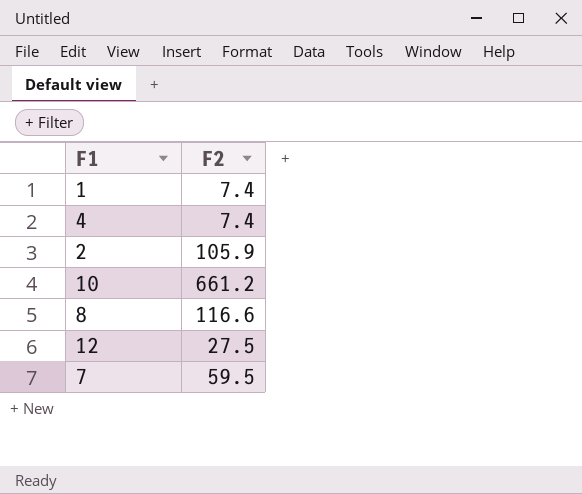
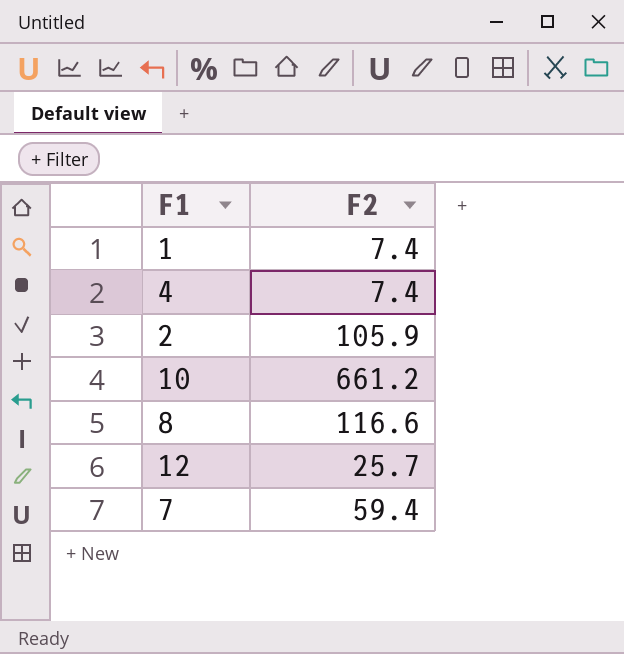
12 | F2: 27.5 -> 25.7
7 | F2: 59.5 -> 59.4

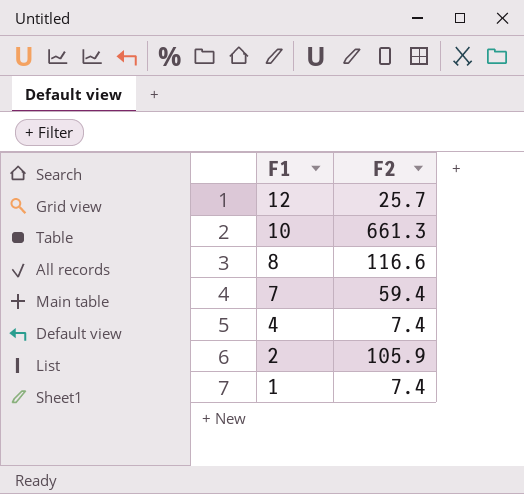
row order: none -> F1 descending
10 | F2: 661.2 -> 661.3

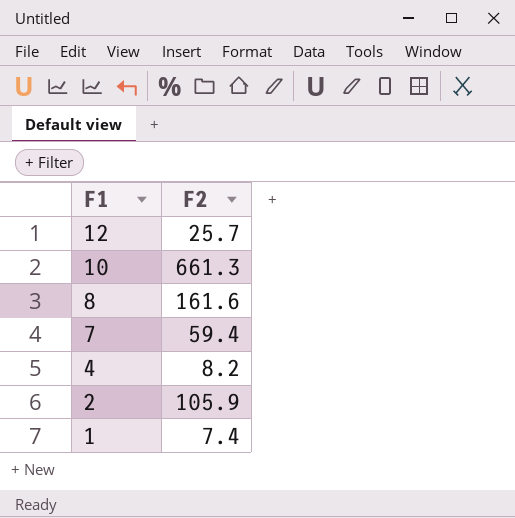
8 | F2: 116.6 -> 161.6
4 | F2: 7.4 -> 8.2

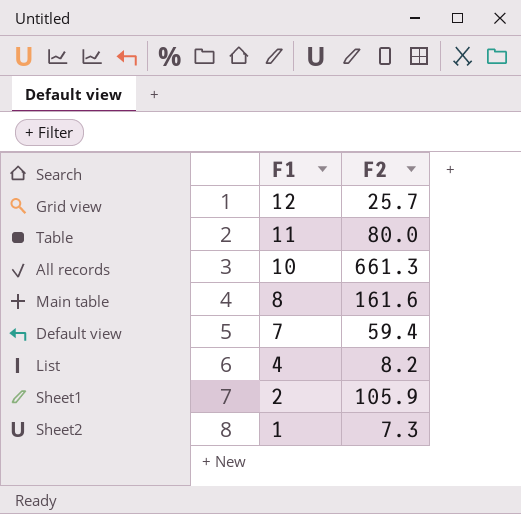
row 11: none -> 80.0
1 | F2: 7.4 -> 7.3

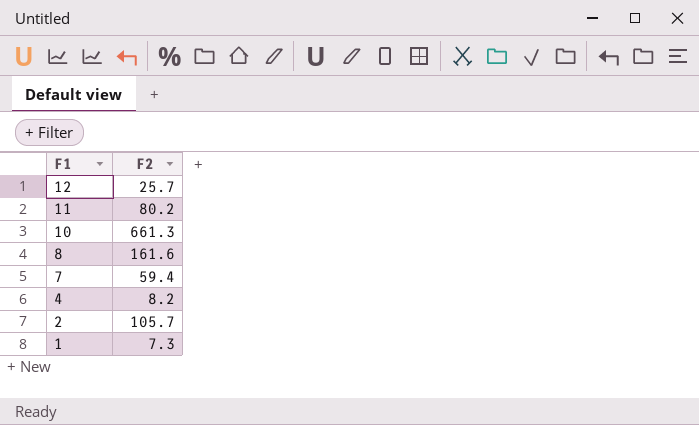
11 | F2: 80.0 -> 80.2
2 | F2: 105.9 -> 105.7

